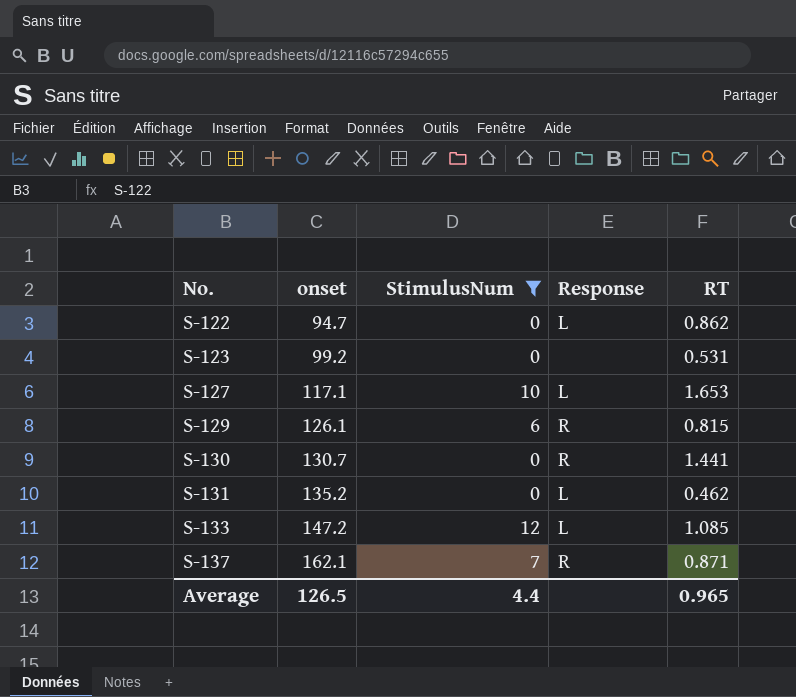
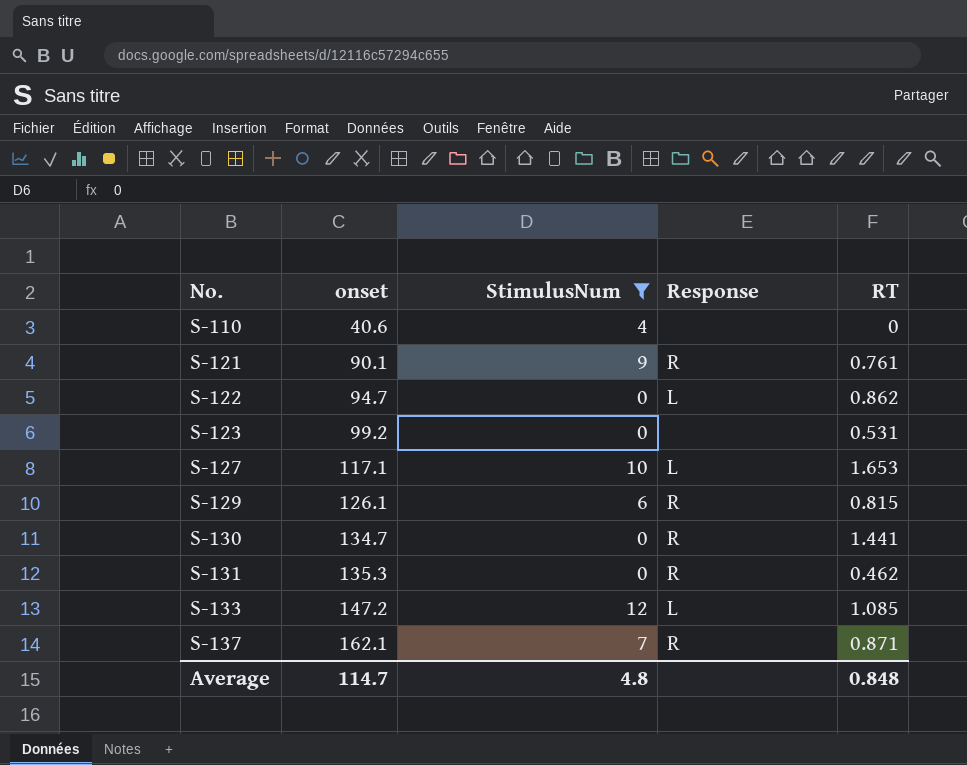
row S-110: none -> 40.6 | 4 | none | 0
row S-121: none -> 90.1 | 9 | R | 0.761
S-130 | onset: 130.7 -> 134.7
S-131 | onset: 135.2 -> 135.3
S-131 | Response: L -> R
Average | onset: 126.5 -> 114.7
Average | StimulusNum: 4.4 -> 4.8
Average | RT: 0.965 -> 0.848

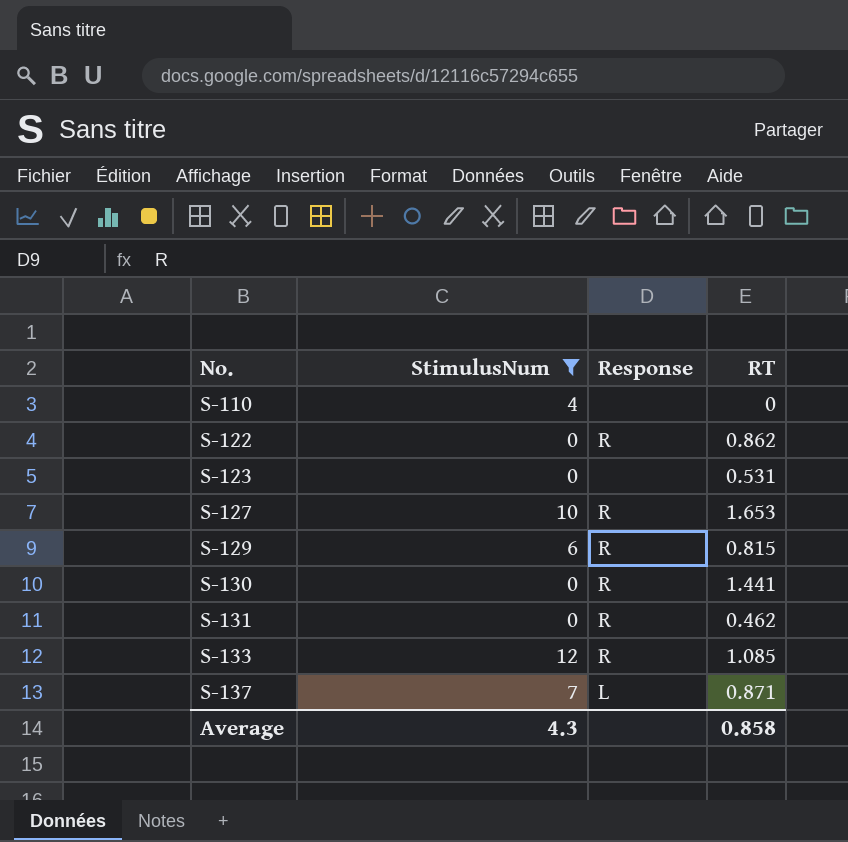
column onset | position: 2 -> none
row S-121: 90.1 | 9 | R | 0.761 -> none
S-122 | Response: L -> R
S-127 | Response: L -> R
S-133 | Response: L -> R
S-137 | Response: R -> L
Average | StimulusNum: 4.8 -> 4.3
Average | RT: 0.848 -> 0.858

